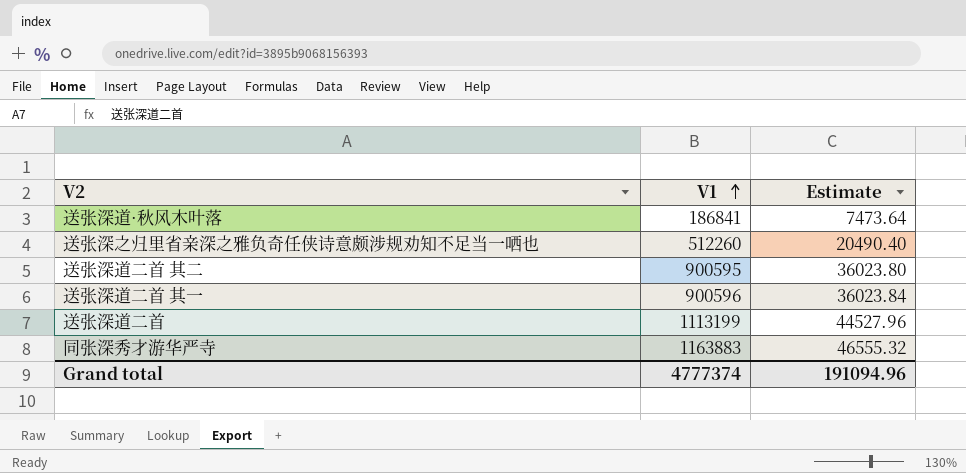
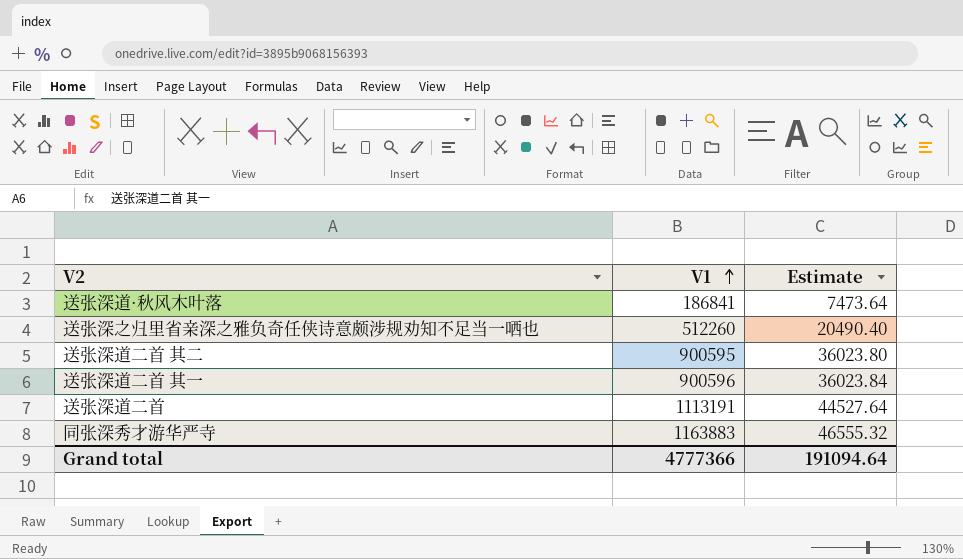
送张深道二首 | V1: 1113199 -> 1113191
送张深道二首 | Estimate: 44527.96 -> 44527.64
Grand total | V1: 4777374 -> 4777366
Grand total | Estimate: 191094.96 -> 191094.64

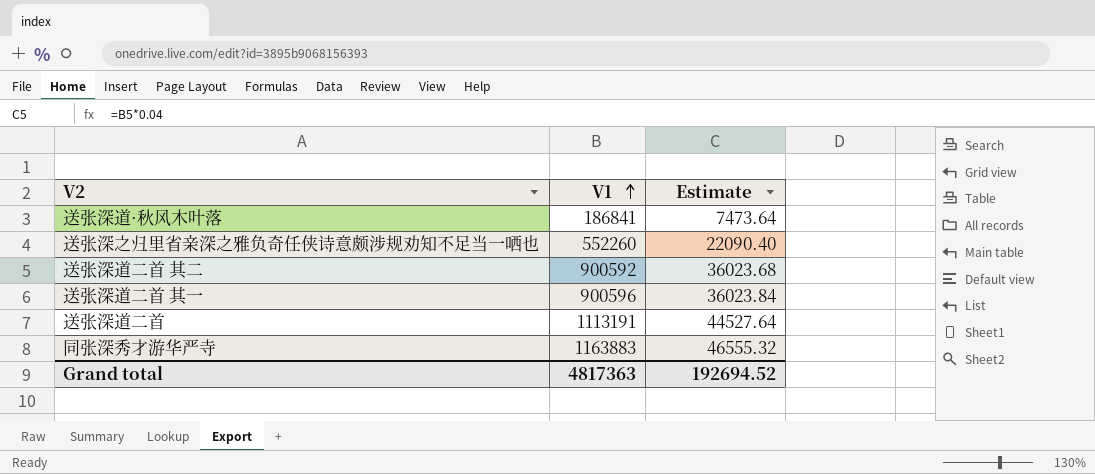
送张深之归里省亲深之雅负奇任侠诗意颇涉规劝知不足当一哂也 | V1: 512260 -> 552260
送张深之归里省亲深之雅负奇任侠诗意颇涉规劝知不足当一哂也 | Estimate: 20490.40 -> 22090.40
送张深道二首 其二 | V1: 900595 -> 900592
送张深道二首 其二 | Estimate: 36023.80 -> 36023.68
Grand total | V1: 4777366 -> 4817363
Grand total | Estimate: 191094.64 -> 192694.52

